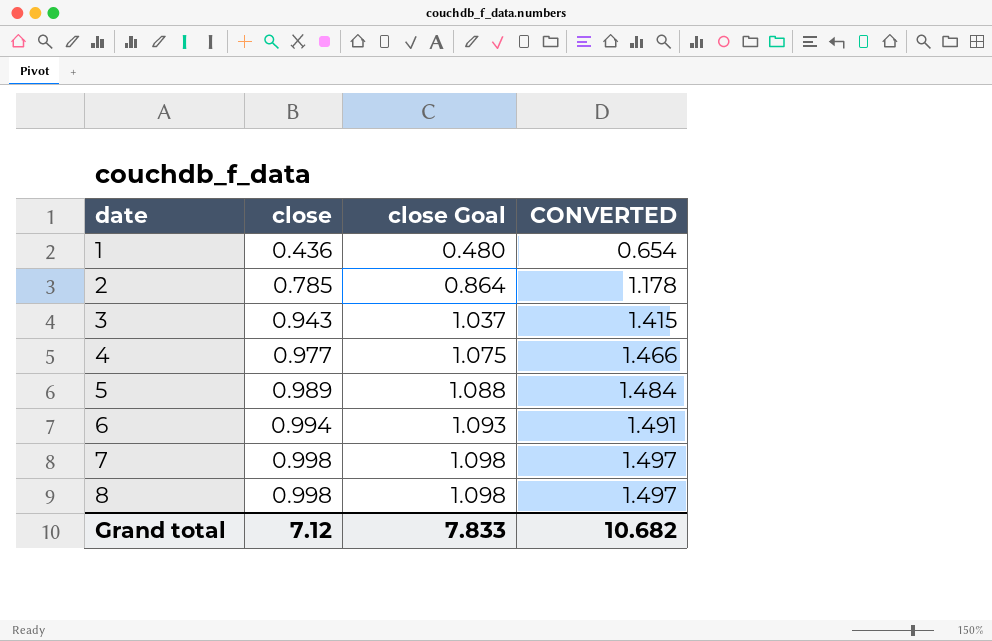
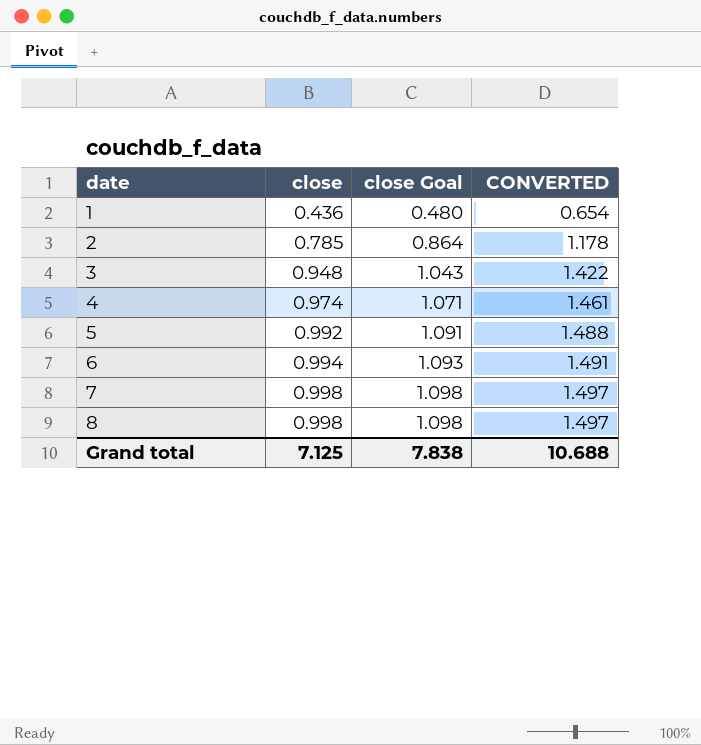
3 | close: 0.943 -> 0.948
3 | close Goal: 1.037 -> 1.043
3 | CONVERTED: 1.415 -> 1.422
4 | close: 0.977 -> 0.974
4 | close Goal: 1.075 -> 1.071
4 | CONVERTED: 1.466 -> 1.461
5 | close: 0.989 -> 0.992
5 | close Goal: 1.088 -> 1.091
5 | CONVERTED: 1.484 -> 1.488
Grand total | close: 7.12 -> 7.125
Grand total | close Goal: 7.833 -> 7.838
Grand total | CONVERTED: 10.682 -> 10.688

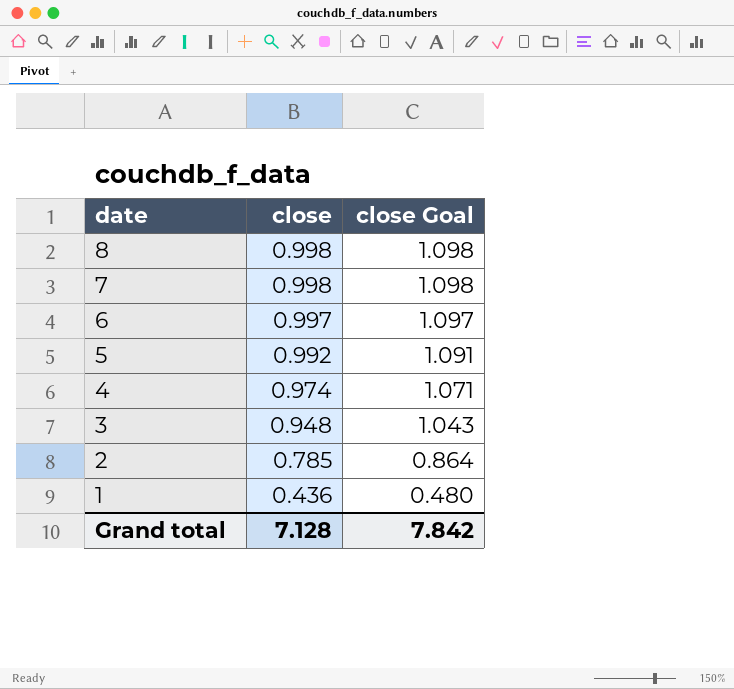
row order: date ascending -> date descending
column CONVERTED | formula: [close] * 1.5 -> none
6 | close: 0.994 -> 0.997
6 | close Goal: 1.093 -> 1.097
Grand total | close: 7.125 -> 7.128
Grand total | close Goal: 7.838 -> 7.842

